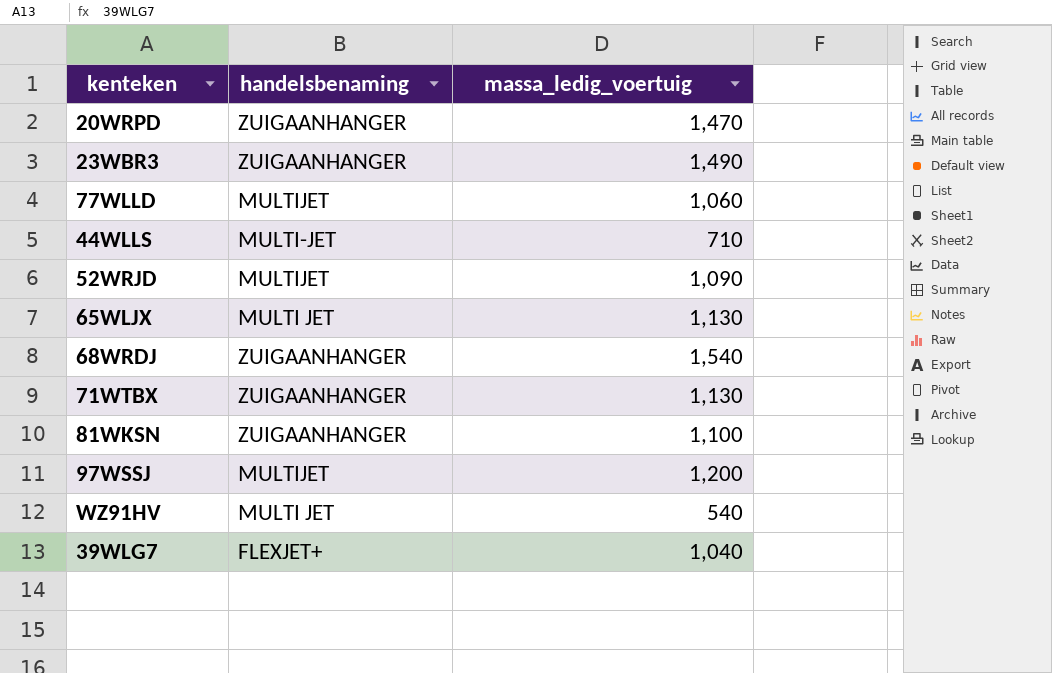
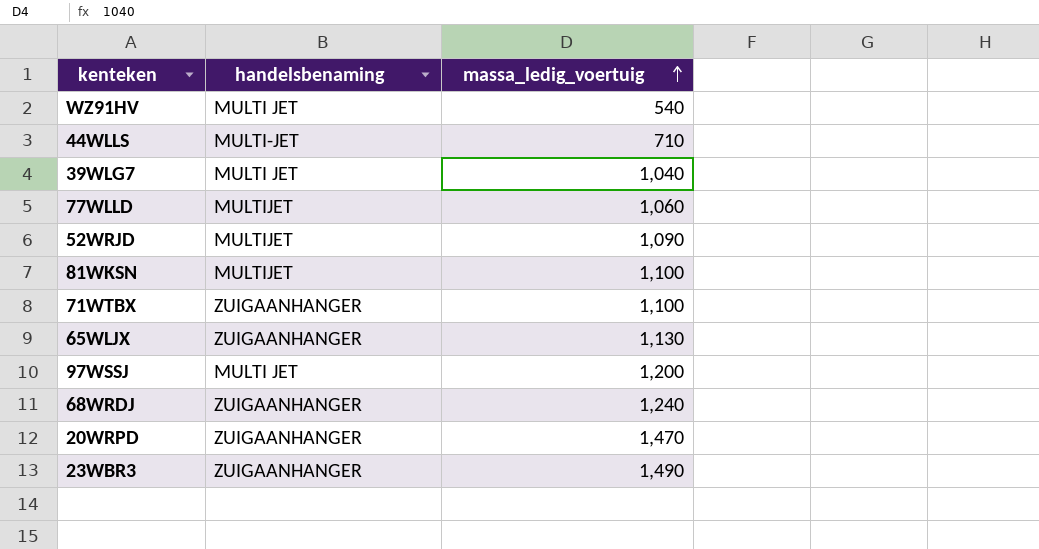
row order: none -> massa_ledig_voertuig ascending
39WLG7 | handelsbenaming: FLEXJET+ -> MULTI JET
81WKSN | handelsbenaming: ZUIGAANHANGER -> MULTIJET
71WTBX | massa_ledig_voertuig: 1,130 -> 1,100
65WLJX | handelsbenaming: MULTI JET -> ZUIGAANHANGER
97WSSJ | handelsbenaming: MULTIJET -> MULTI JET
68WRDJ | massa_ledig_voertuig: 1,540 -> 1,240

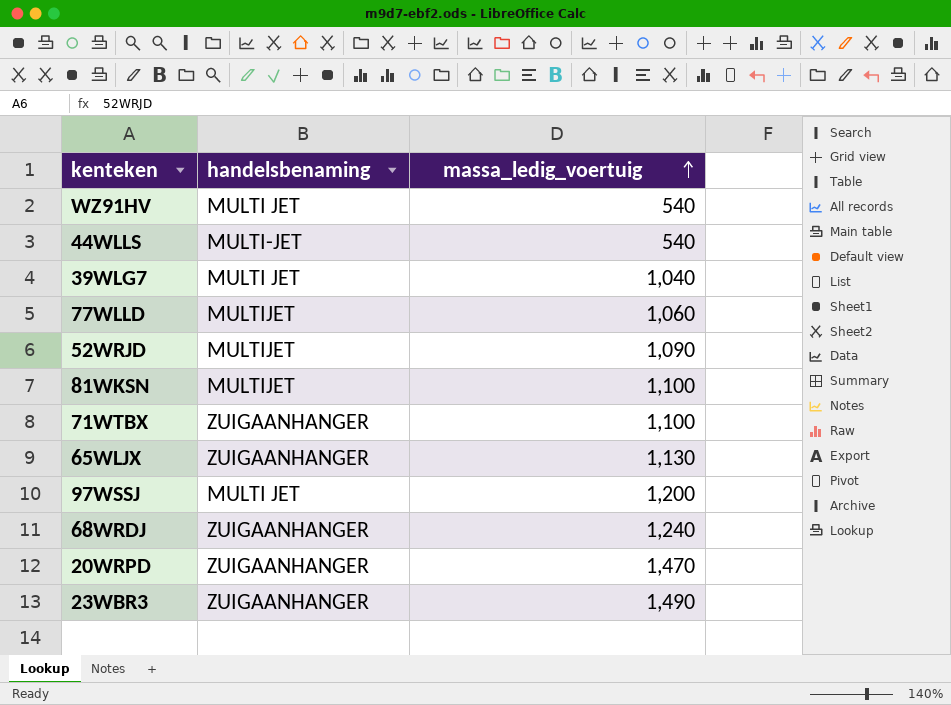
44WLLS | massa_ledig_voertuig: 710 -> 540

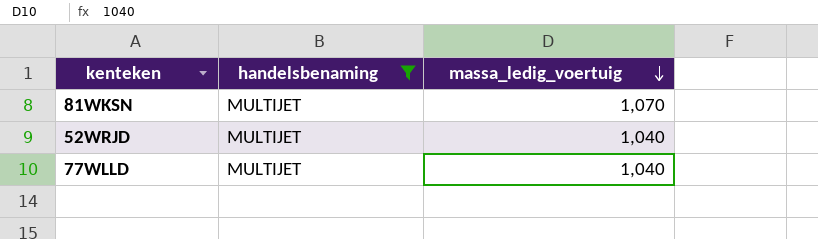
filter: none -> handelsbenaming = MULTIJET
row order: massa_ledig_voertuig ascending -> massa_ledig_voertuig descending
81WKSN | massa_ledig_voertuig: 1,100 -> 1,070
52WRJD | massa_ledig_voertuig: 1,090 -> 1,040
77WLLD | massa_ledig_voertuig: 1,060 -> 1,040

